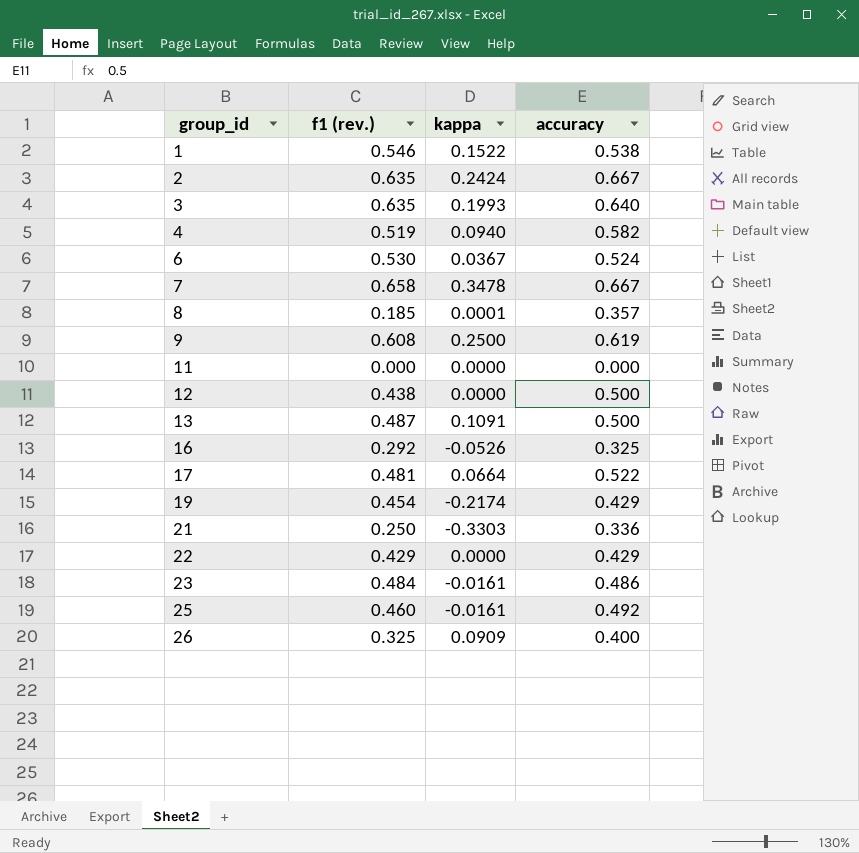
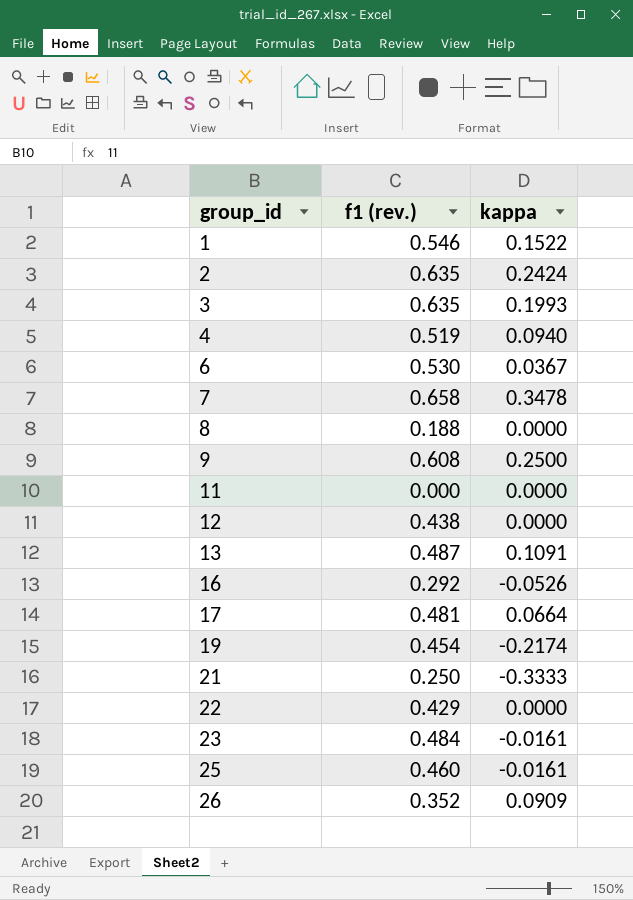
column accuracy | position: 4 -> none
8 | f1 (rev.): 0.185 -> 0.188
8 | kappa: 0.0001 -> 0.0000
21 | kappa: -0.3303 -> -0.3333
26 | f1 (rev.): 0.325 -> 0.352

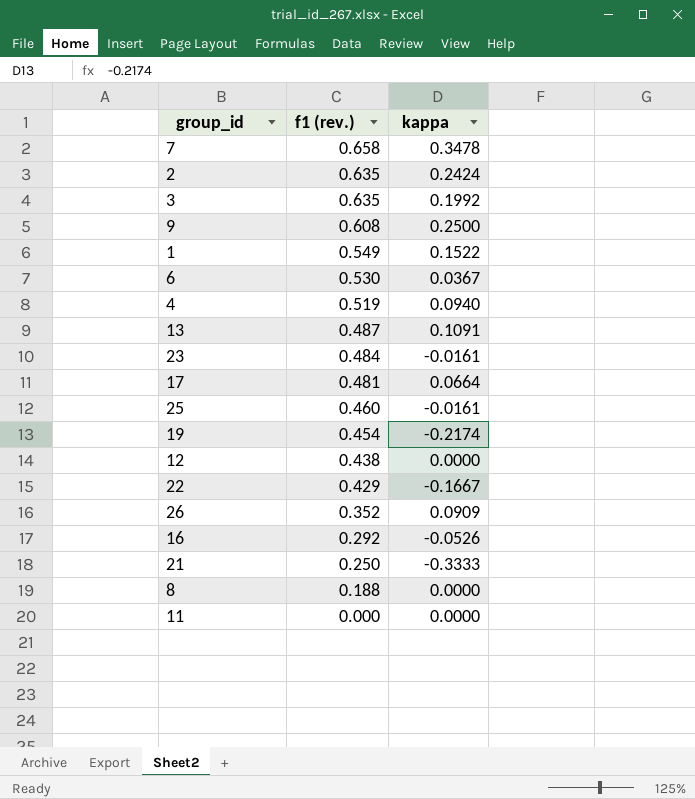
row order: group_id ascending -> f1 (rev.) descending
3 | kappa: 0.1993 -> 0.1992
1 | f1 (rev.): 0.546 -> 0.549
22 | kappa: 0.0000 -> -0.1667

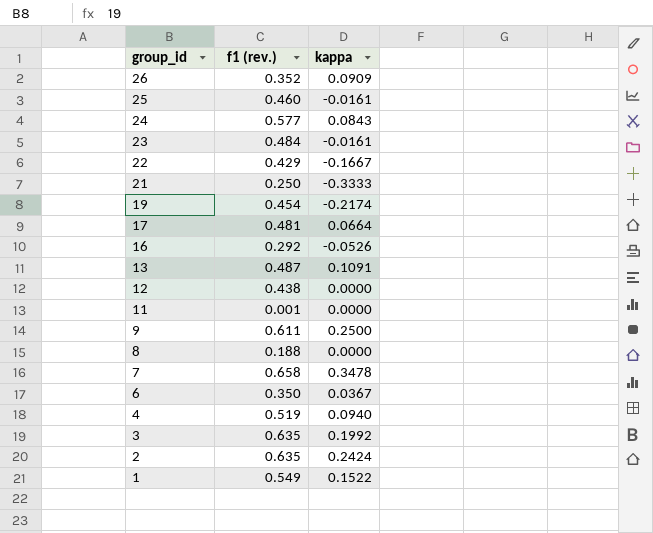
row order: f1 (rev.) descending -> group_id descending
row 24: none -> 0.577 | 0.0843
11 | f1 (rev.): 0.000 -> 0.001
9 | f1 (rev.): 0.608 -> 0.611
6 | f1 (rev.): 0.530 -> 0.350

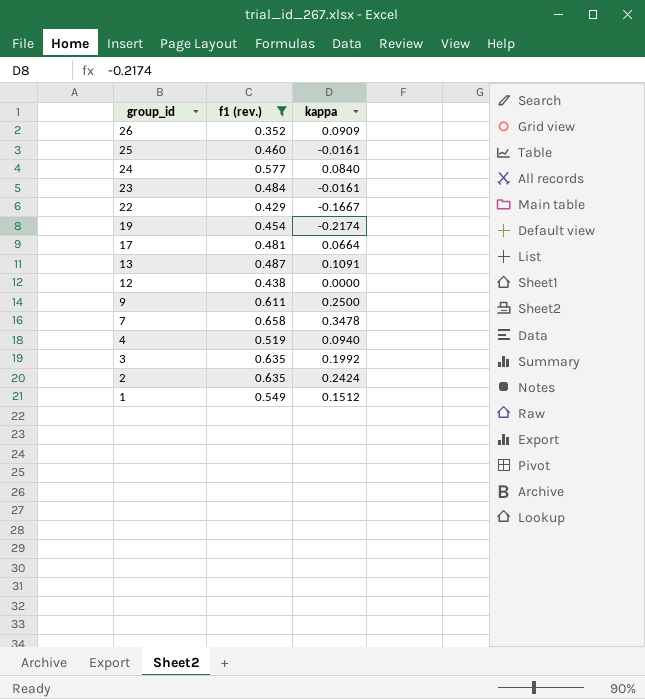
filter: none -> f1 (rev.) >= 0.352
24 | kappa: 0.0843 -> 0.0840
1 | kappa: 0.1522 -> 0.1512

